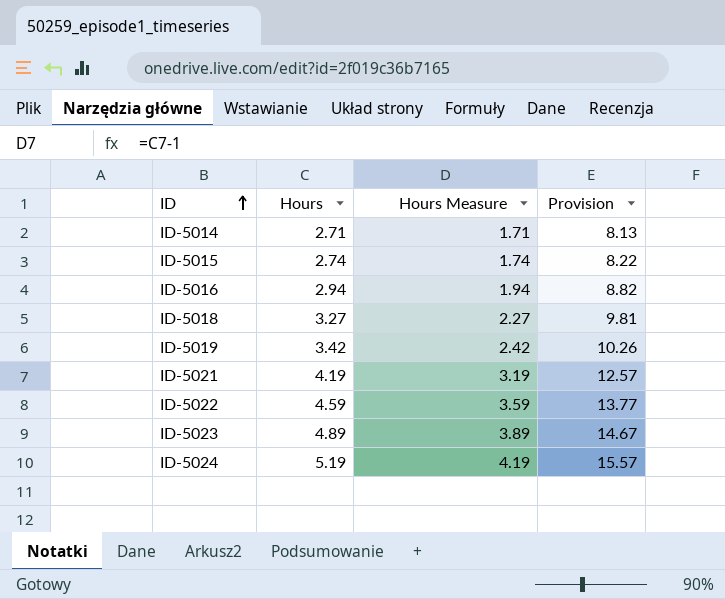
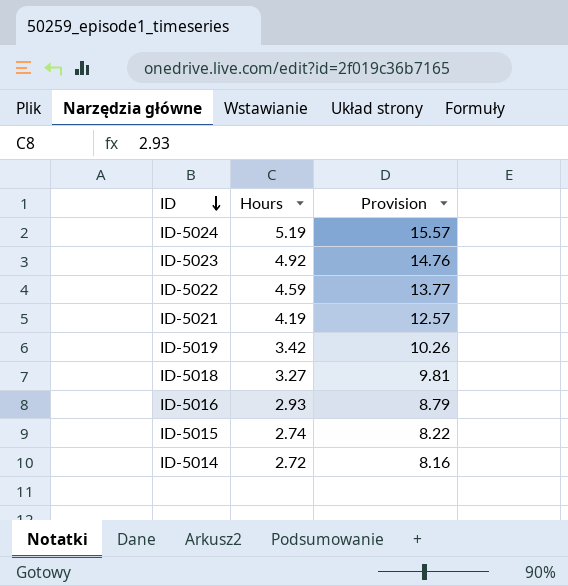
row order: ID ascending -> ID descending
column Hours Measure | formula: [Hours] - 1 -> none
ID-5023 | Hours: 4.89 -> 4.92
ID-5023 | Provision: 14.67 -> 14.76
ID-5016 | Hours: 2.94 -> 2.93
ID-5016 | Provision: 8.82 -> 8.79
ID-5014 | Hours: 2.71 -> 2.72
ID-5014 | Provision: 8.13 -> 8.16

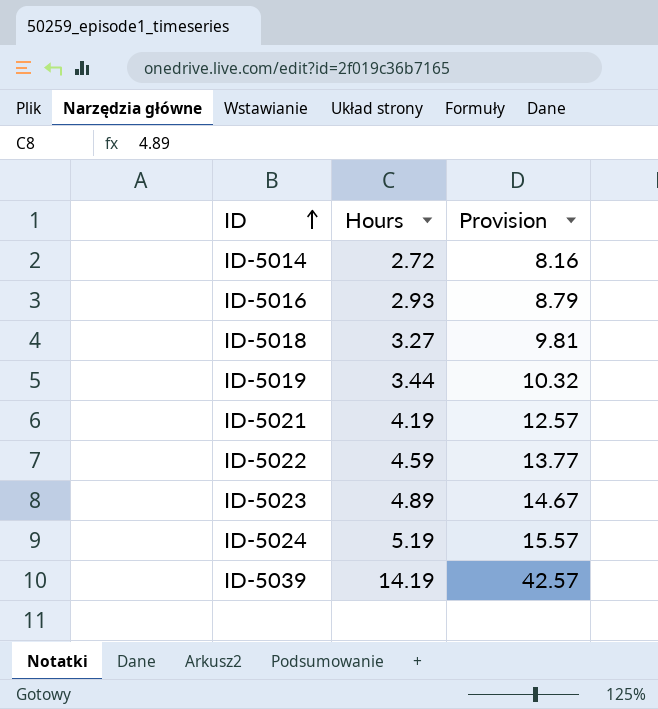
row order: ID descending -> ID ascending
row ID-5015: 2.74 | 8.22 -> none
ID-5019 | Hours: 3.42 -> 3.44
ID-5019 | Provision: 10.26 -> 10.32
ID-5023 | Hours: 4.92 -> 4.89
ID-5023 | Provision: 14.76 -> 14.67
row ID-5039: none -> 14.19 | 42.57

